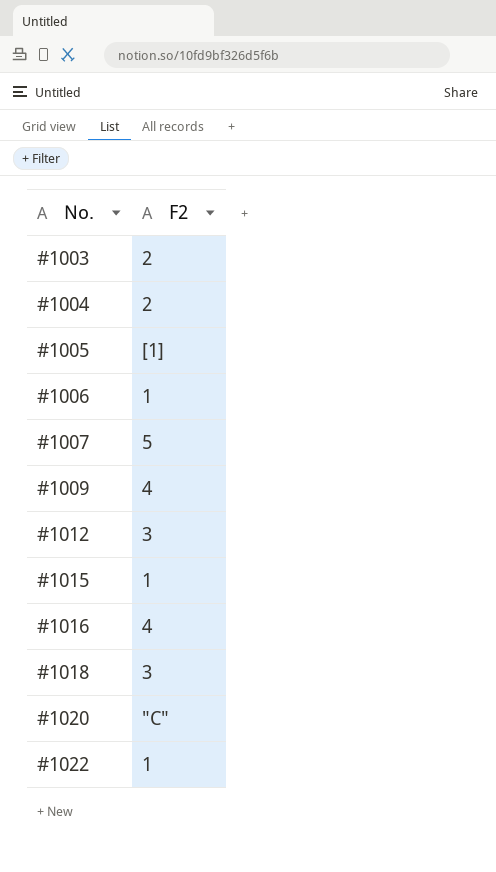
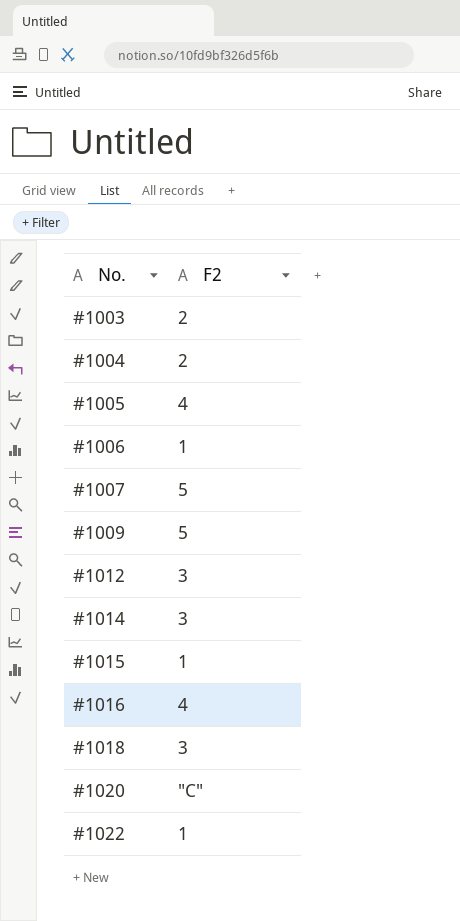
#1005 | F2: [1] -> 4
#1009 | F2: 4 -> 5
row #1014: none -> 3

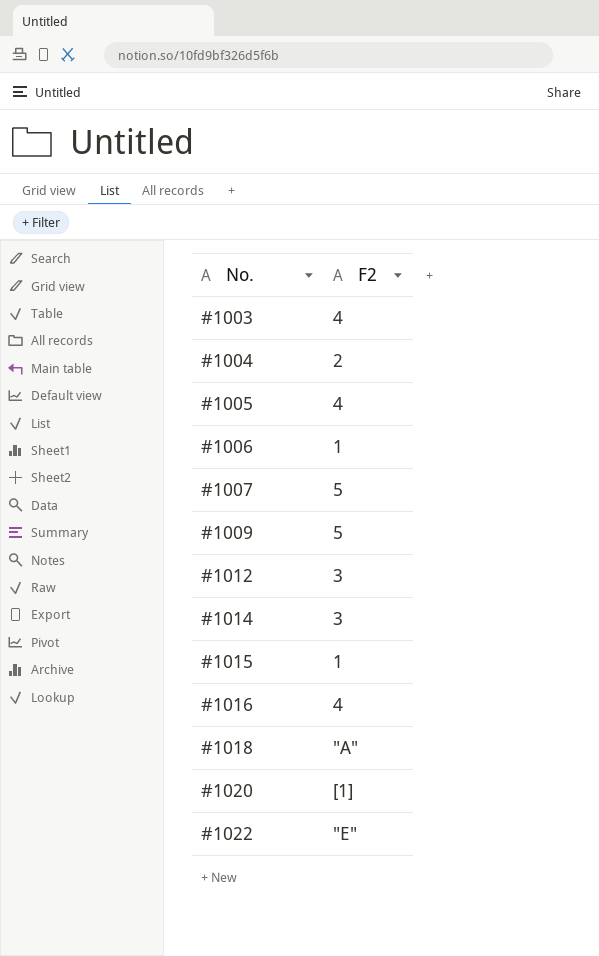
#1003 | F2: 2 -> 4
#1018 | F2: 3 -> "A"
#1020 | F2: "C" -> [1]
#1022 | F2: 1 -> "E"

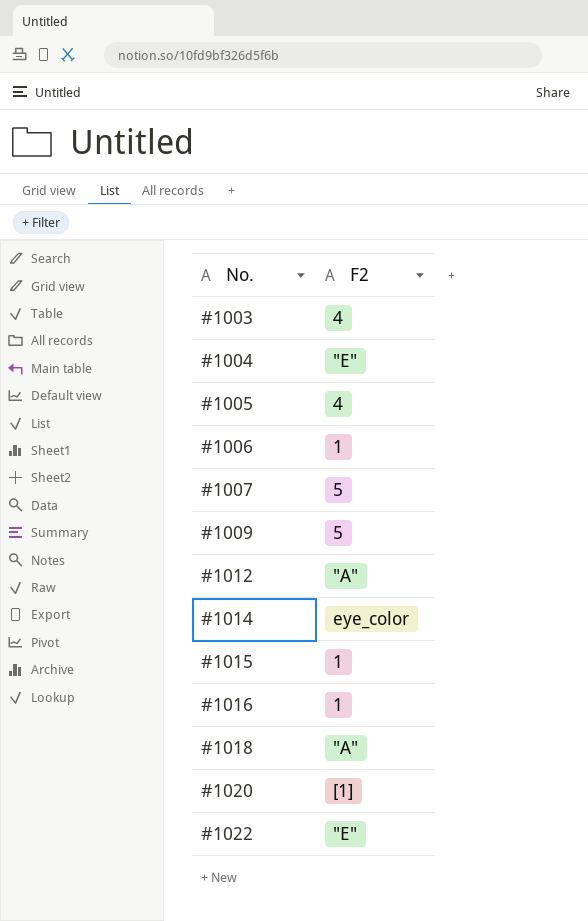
#1004 | F2: 2 -> "E"
#1012 | F2: 3 -> "A"
#1014 | F2: 3 -> eye_color
#1016 | F2: 4 -> 1

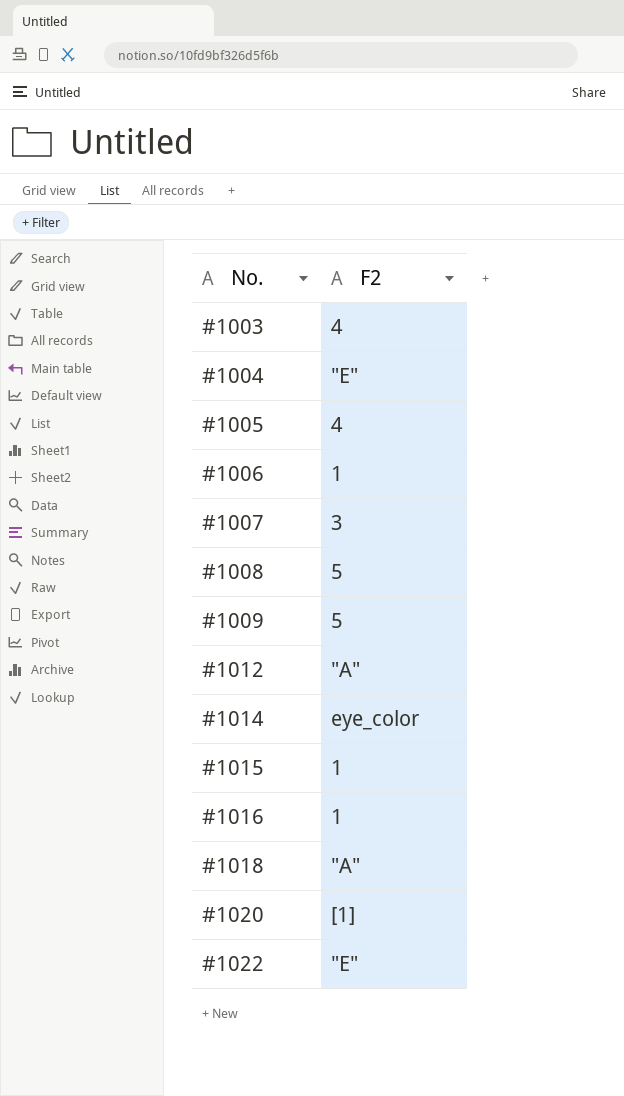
#1007 | F2: 5 -> 3
row #1008: none -> 5

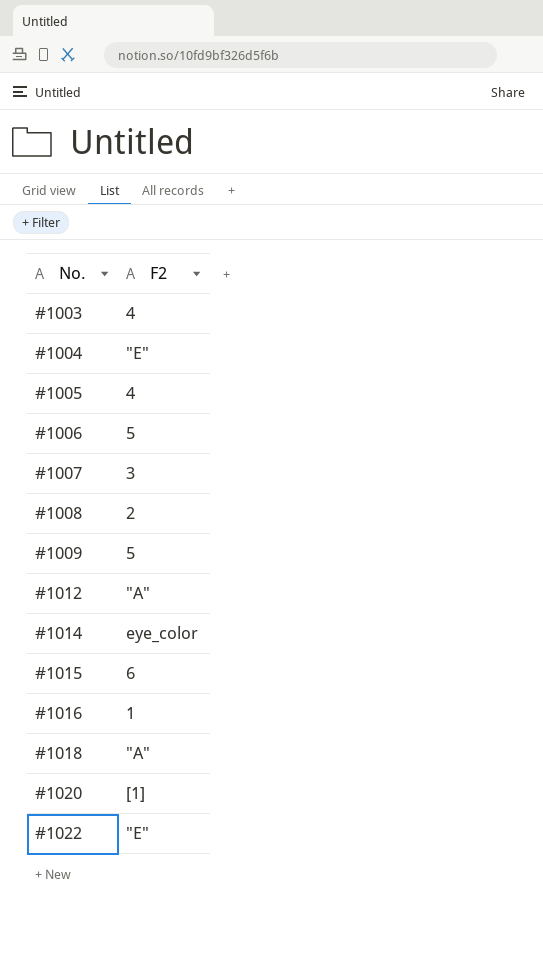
#1006 | F2: 1 -> 5
#1008 | F2: 5 -> 2
#1015 | F2: 1 -> 6

